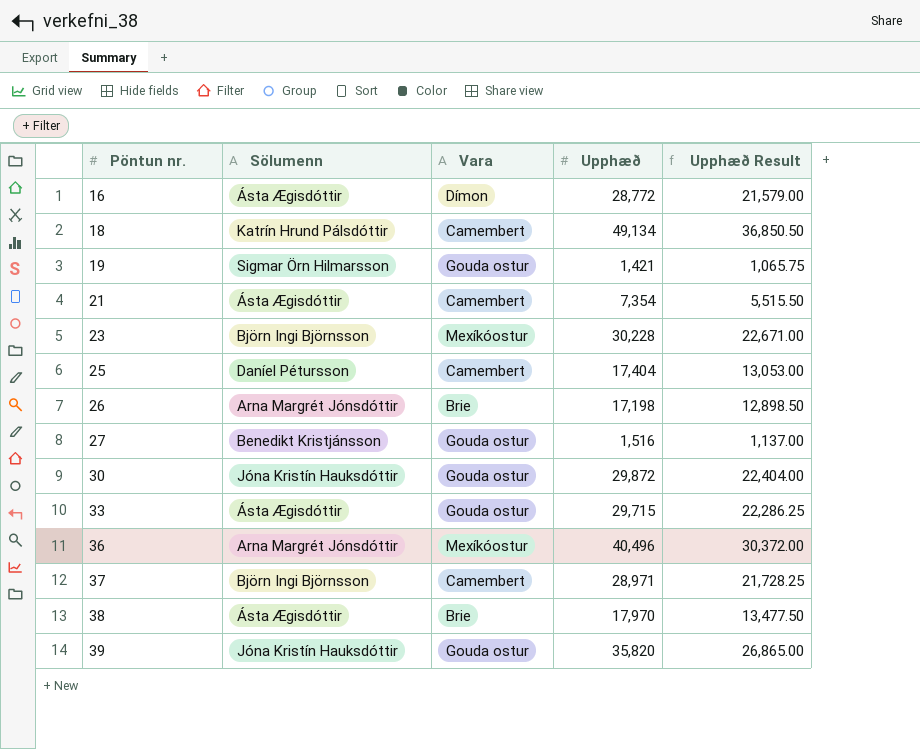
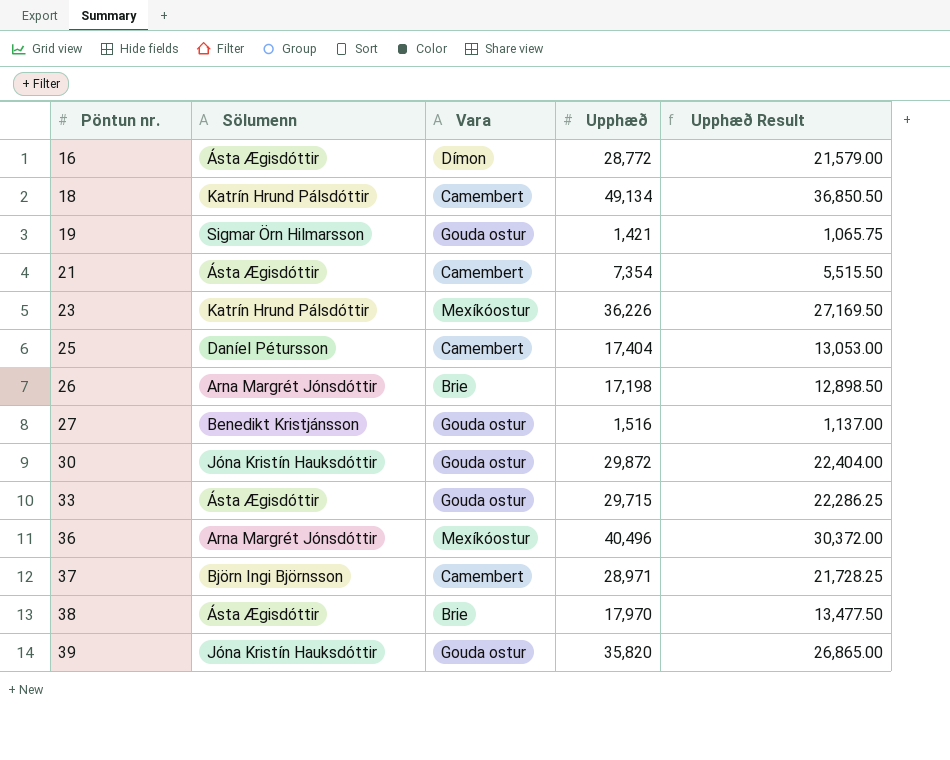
23 | Sölumenn: Björn Ingi Björnsson -> Katrín Hrund Pálsdóttir
23 | Upphæð: 30,228 -> 36,226
23 | Upphæð Result: 22,671.00 -> 27,169.50

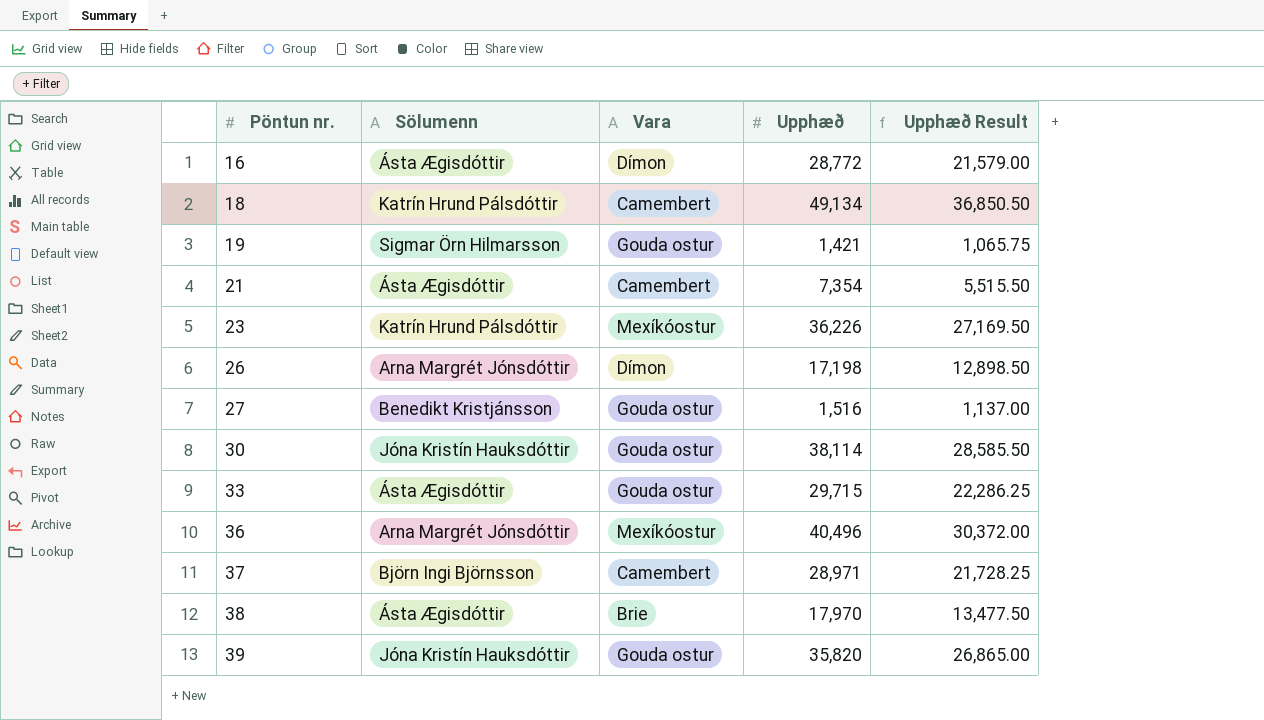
row 25: Daníel Pétursson | Camembert | 17,404 | 13,053.00 -> none
26 | Vara: Brie -> Dímon
30 | Upphæð: 29,872 -> 38,114
30 | Upphæð Result: 22,404.00 -> 28,585.50

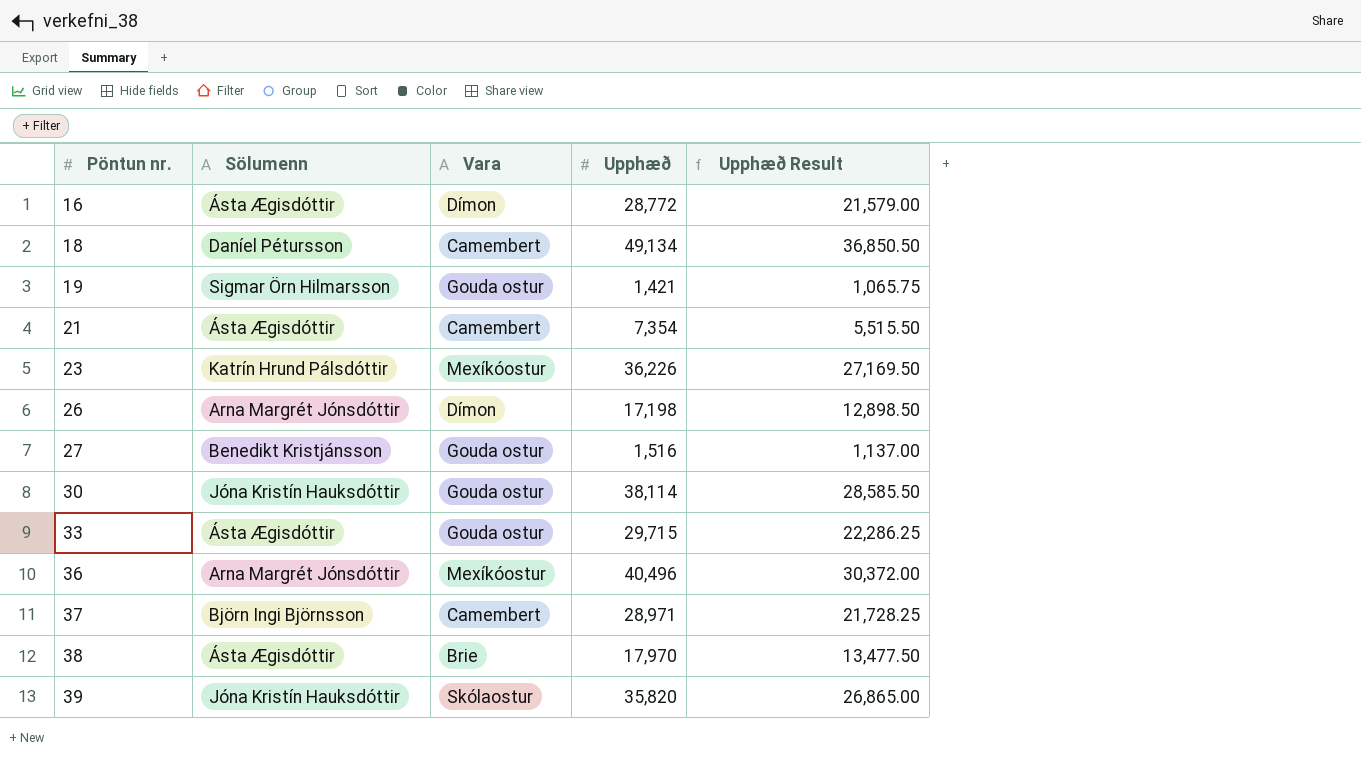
18 | Sölumenn: Katrín Hrund Pálsdóttir -> Daníel Pétursson
39 | Vara: Gouda ostur -> Skólaostur

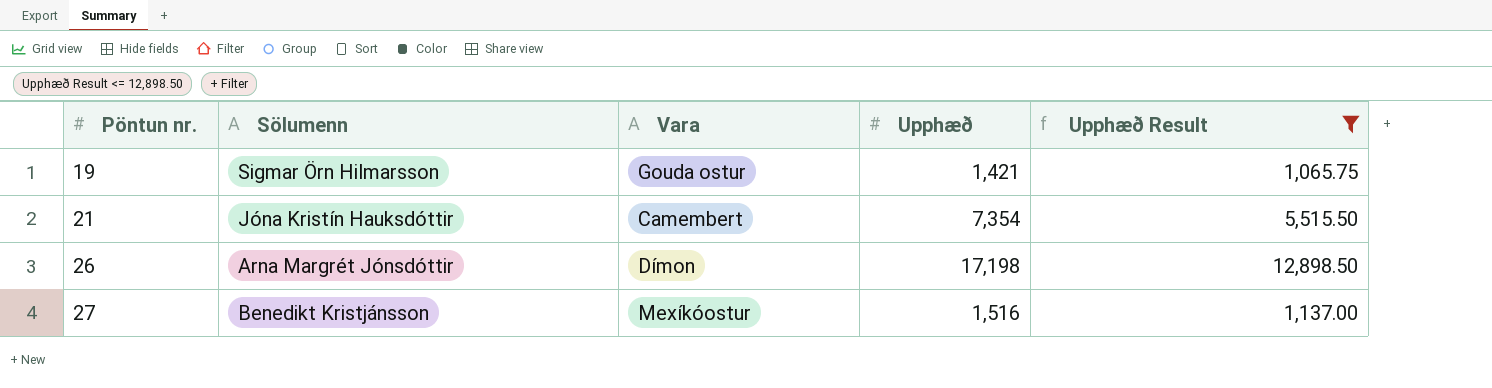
filter: none -> Upphæð Result <= 12,898.50
21 | Sölumenn: Ásta Ægisdóttir -> Jóna Kristín Hauksdóttir
27 | Vara: Gouda ostur -> Mexíkóostur

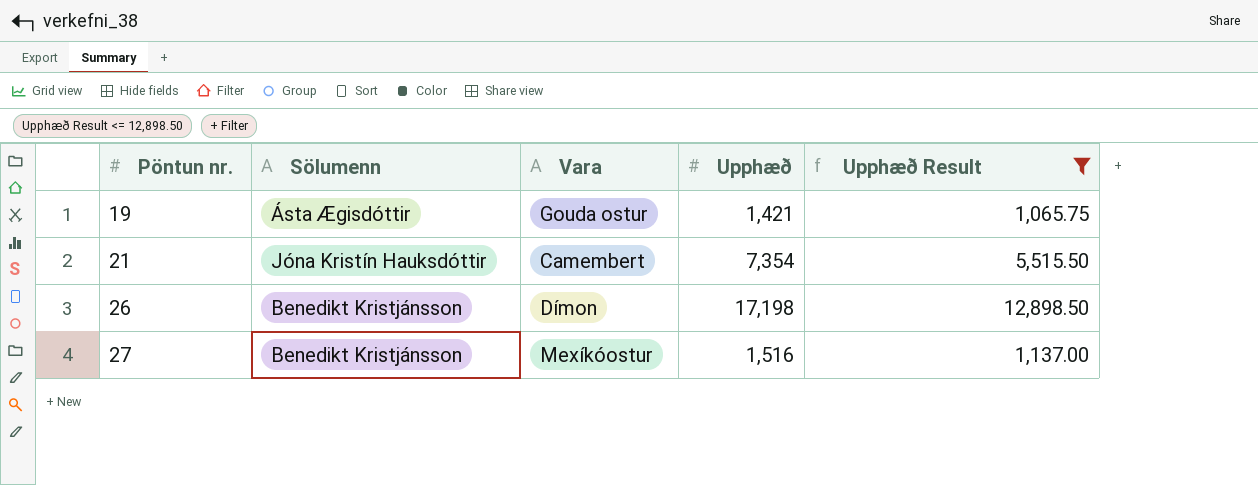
19 | Sölumenn: Sigmar Örn Hilmarsson -> Ásta Ægisdóttir
26 | Sölumenn: Arna Margrét Jónsdóttir -> Benedikt Kristjánsson

